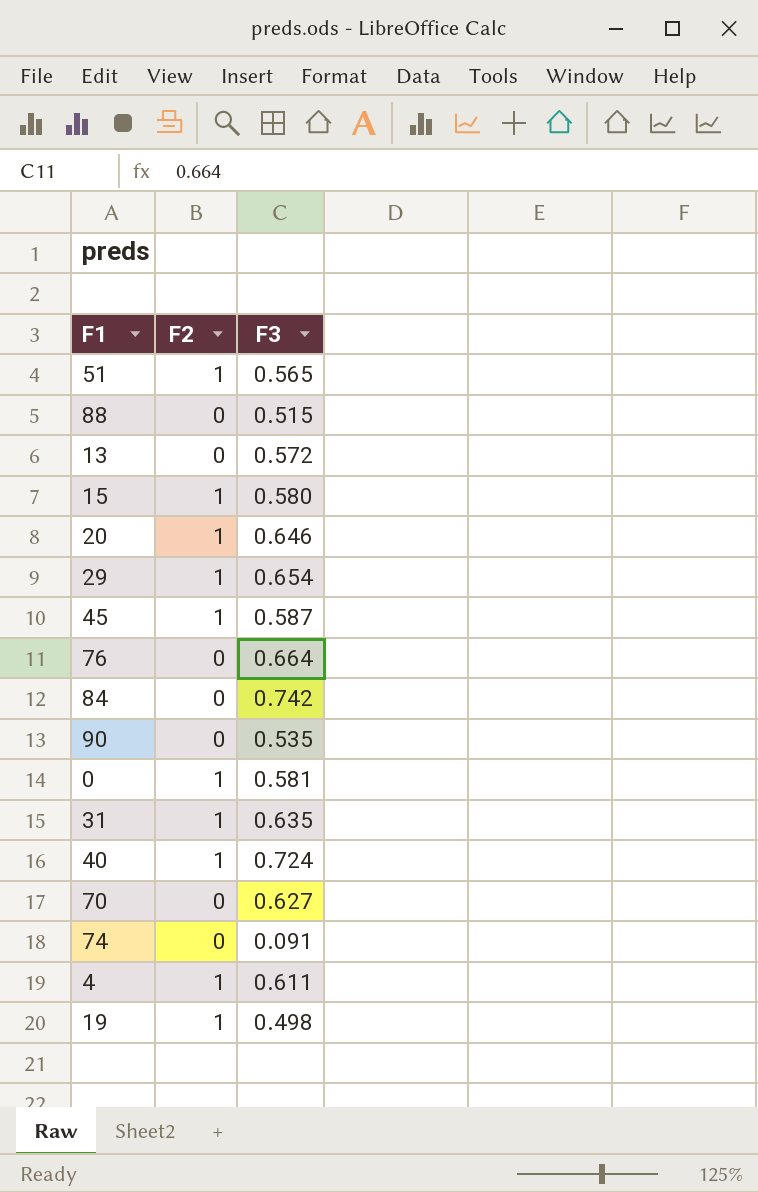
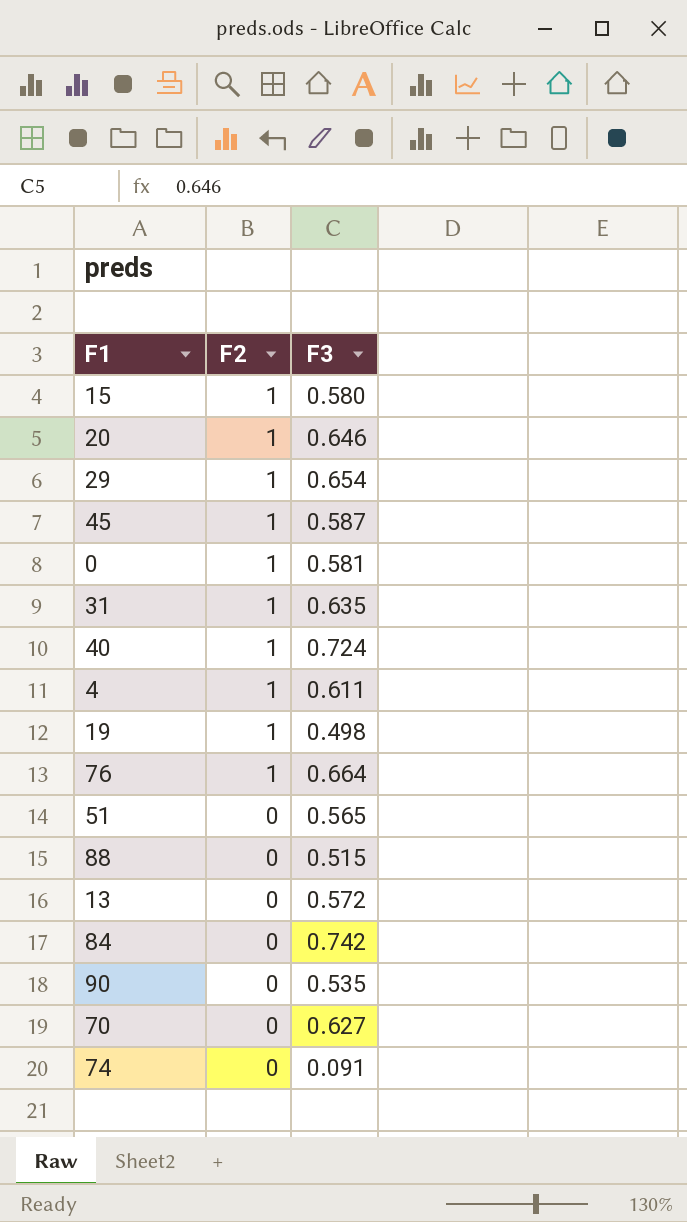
row order: none -> F2 descending
76 | F2: 0 -> 1
51 | F2: 1 -> 0

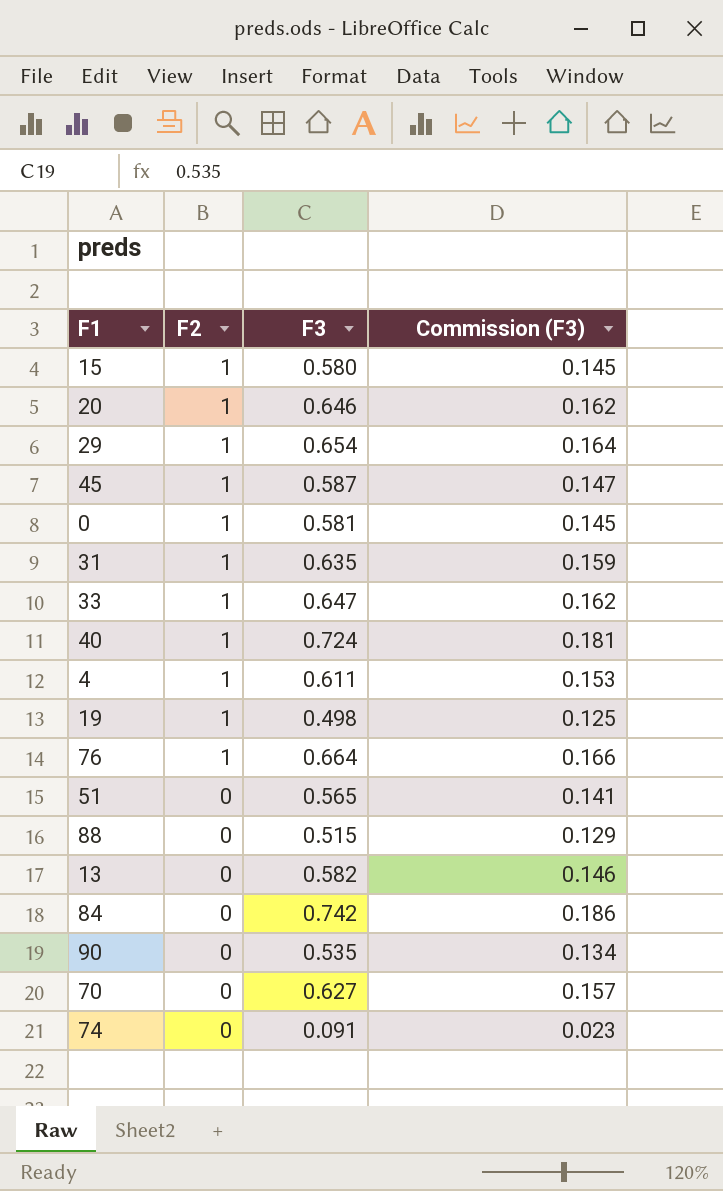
column Commission (F3) | formula: none -> [F3] * 0.25
row 33: none -> 1 | 0.647 | 0.162
13 | F3: 0.572 -> 0.582

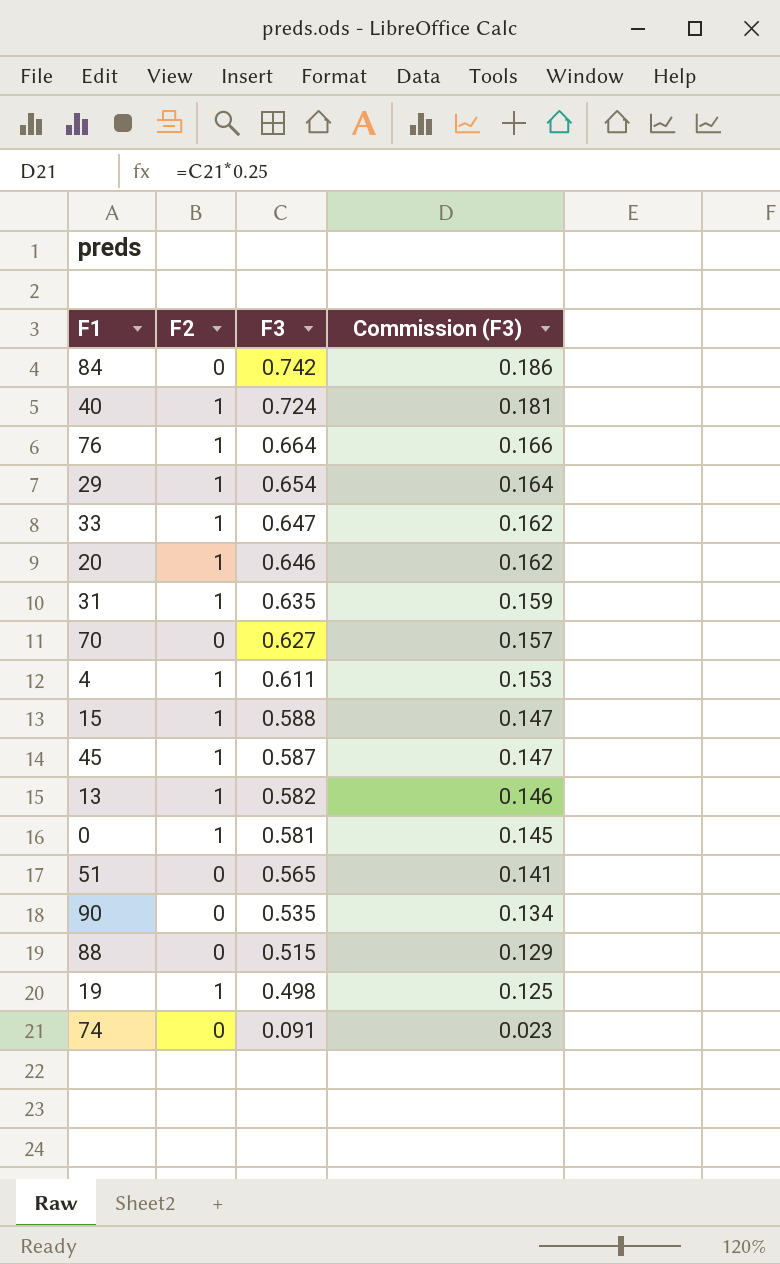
row order: F2 descending -> F3 descending
15 | F3: 0.580 -> 0.588
15 | Commission (F3): 0.145 -> 0.147
13 | F2: 0 -> 1

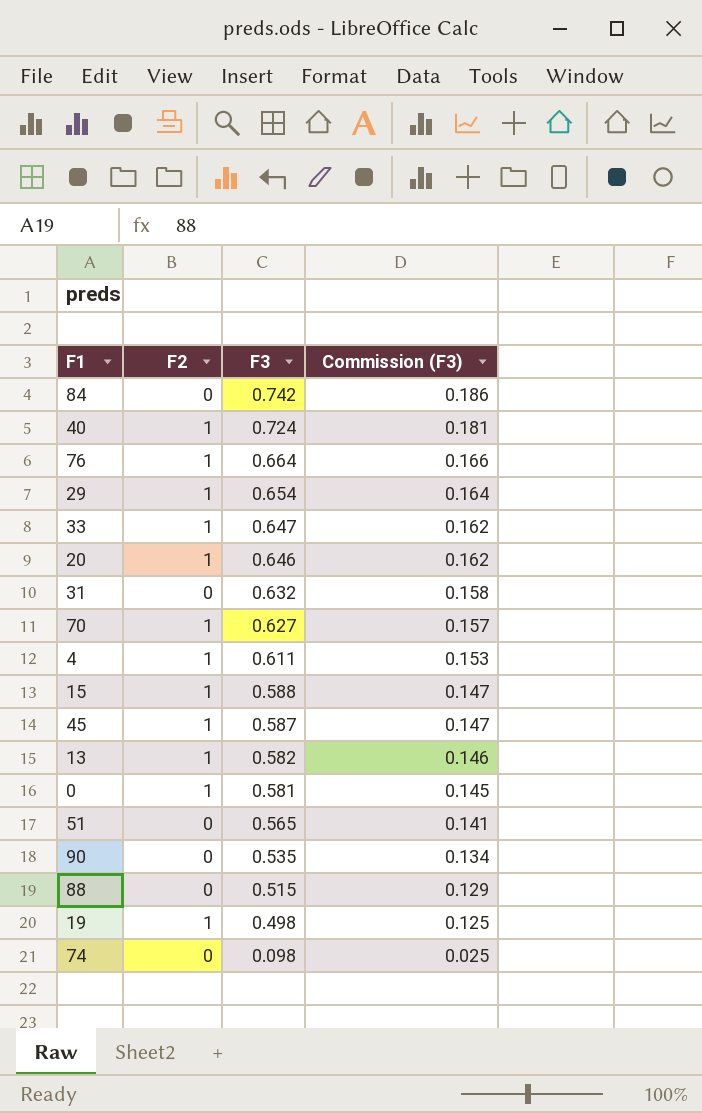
31 | F2: 1 -> 0
31 | F3: 0.635 -> 0.632
31 | Commission (F3): 0.159 -> 0.158
70 | F2: 0 -> 1
74 | F3: 0.091 -> 0.098
74 | Commission (F3): 0.023 -> 0.025

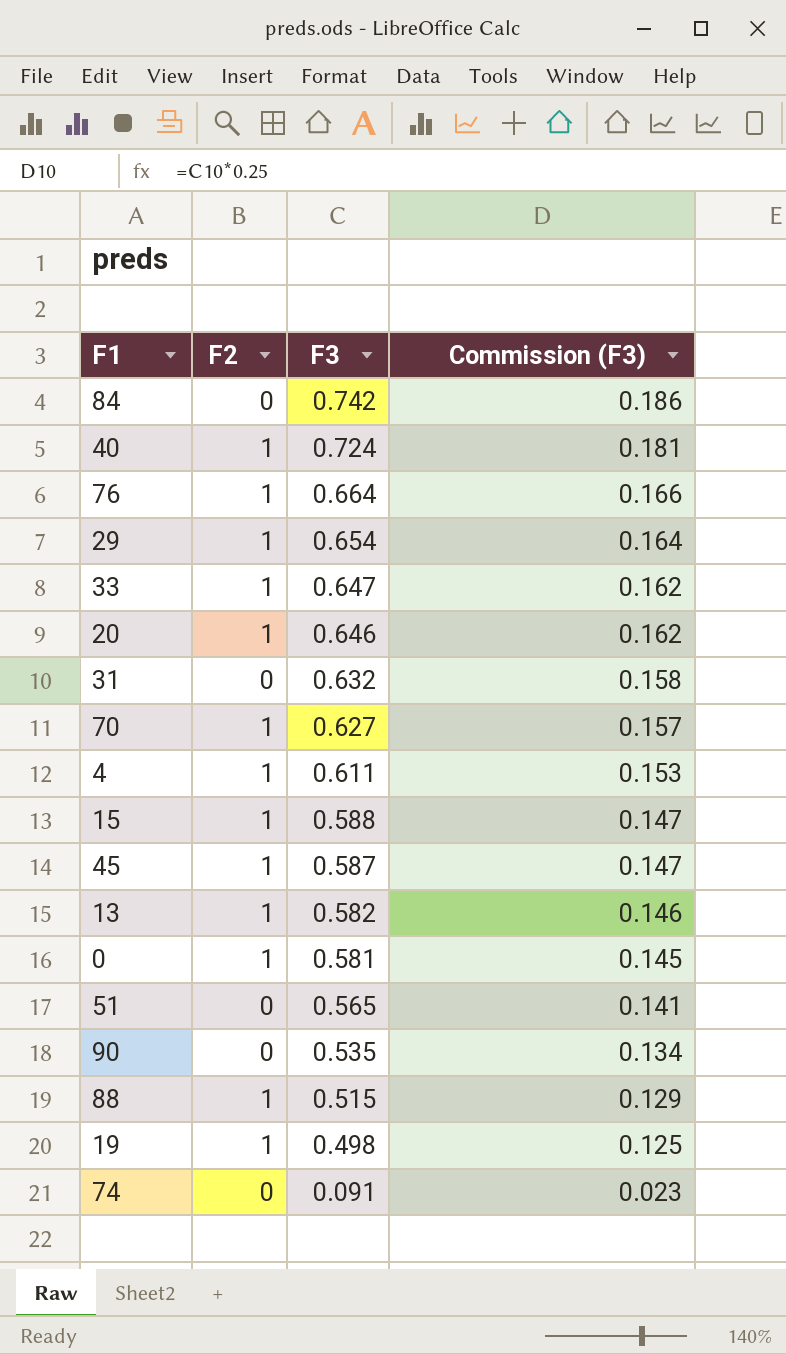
88 | F2: 0 -> 1
74 | F3: 0.098 -> 0.091
74 | Commission (F3): 0.025 -> 0.023

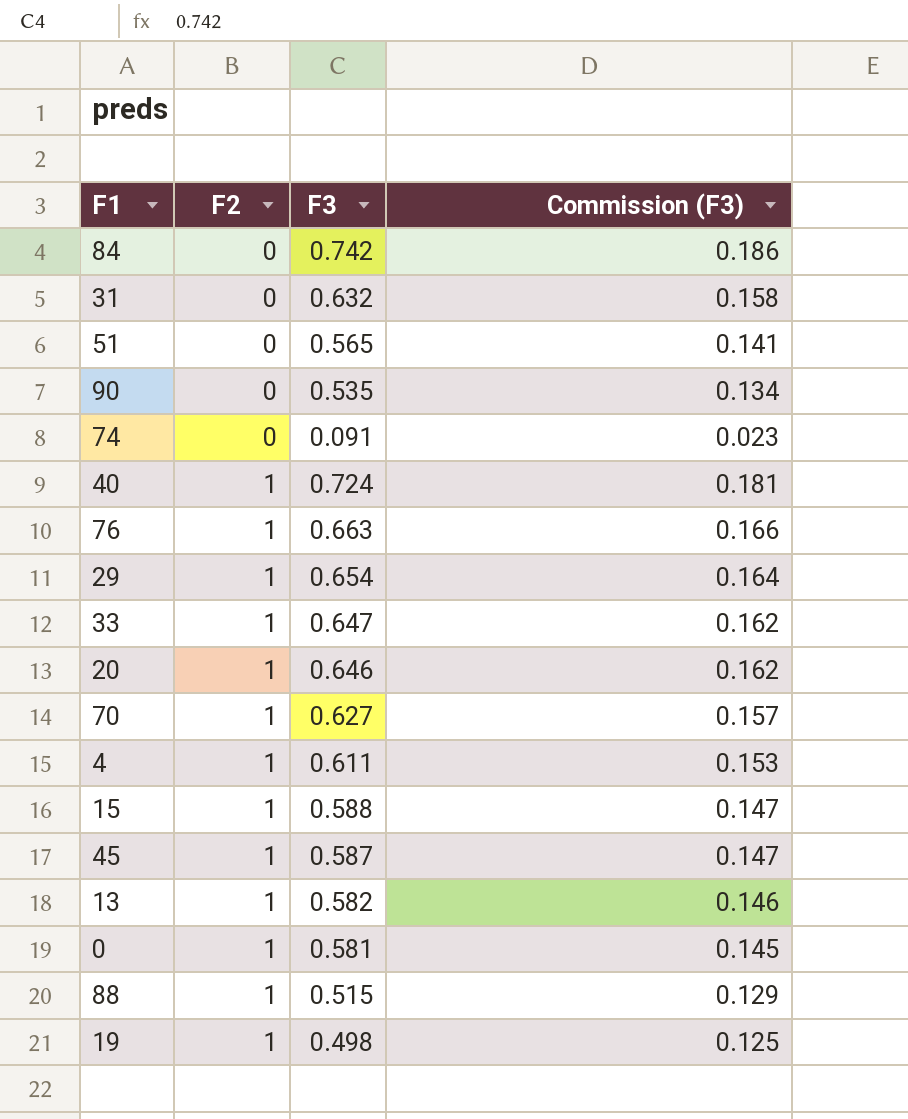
row order: F3 descending -> F2 ascending
76 | F3: 0.664 -> 0.663

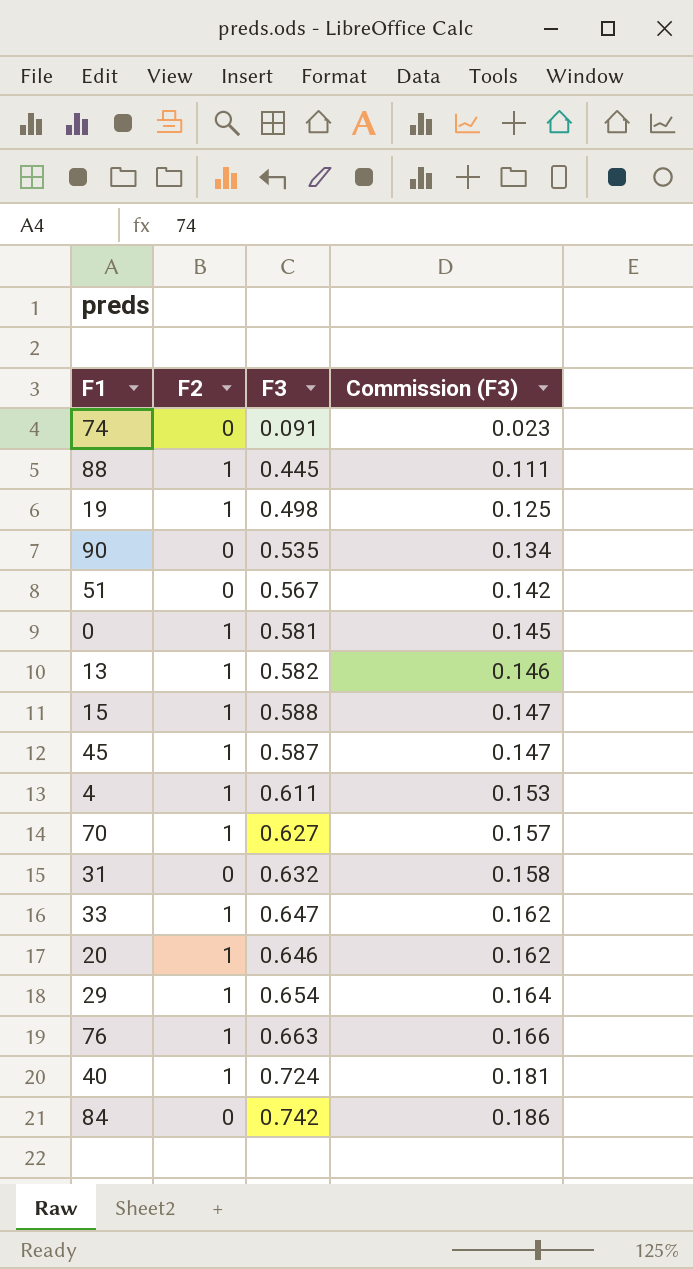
row order: F2 ascending -> Commission (F3) ascending
88 | F3: 0.515 -> 0.445
88 | Commission (F3): 0.129 -> 0.111
51 | F3: 0.565 -> 0.567
51 | Commission (F3): 0.141 -> 0.142

